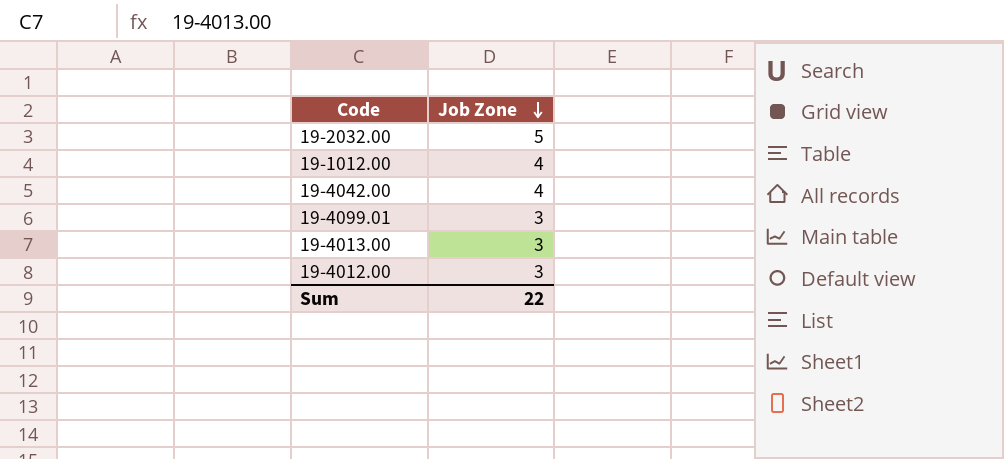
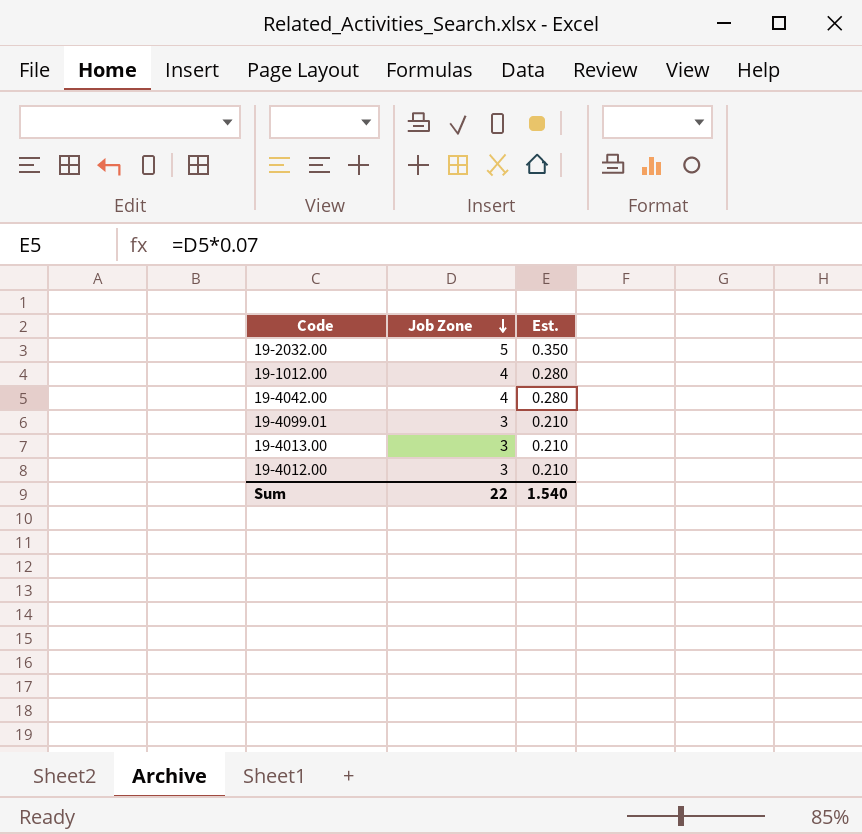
column Est. | formula: none -> [Job Zone] * 0.07

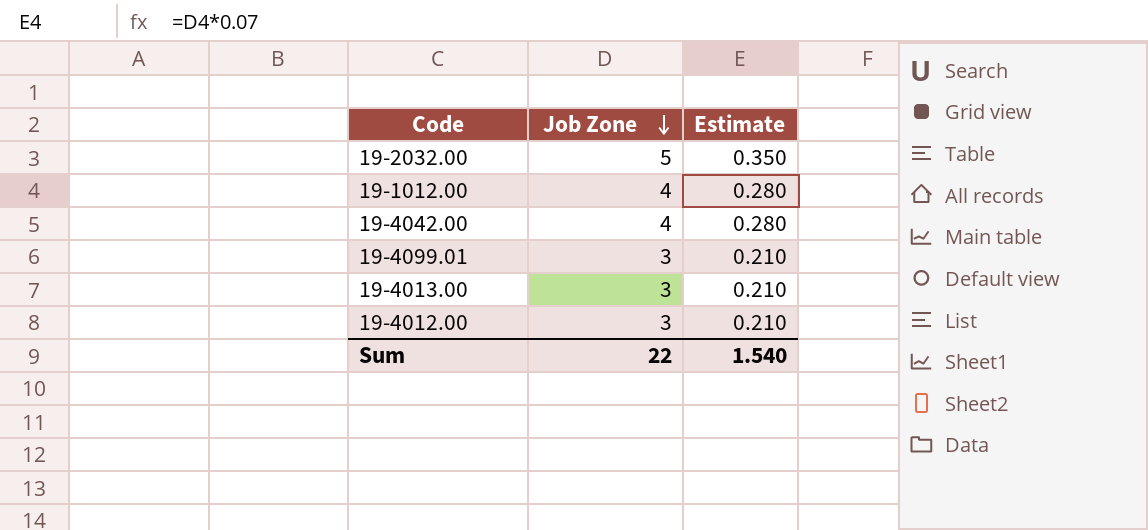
column name: Est. -> Estimate

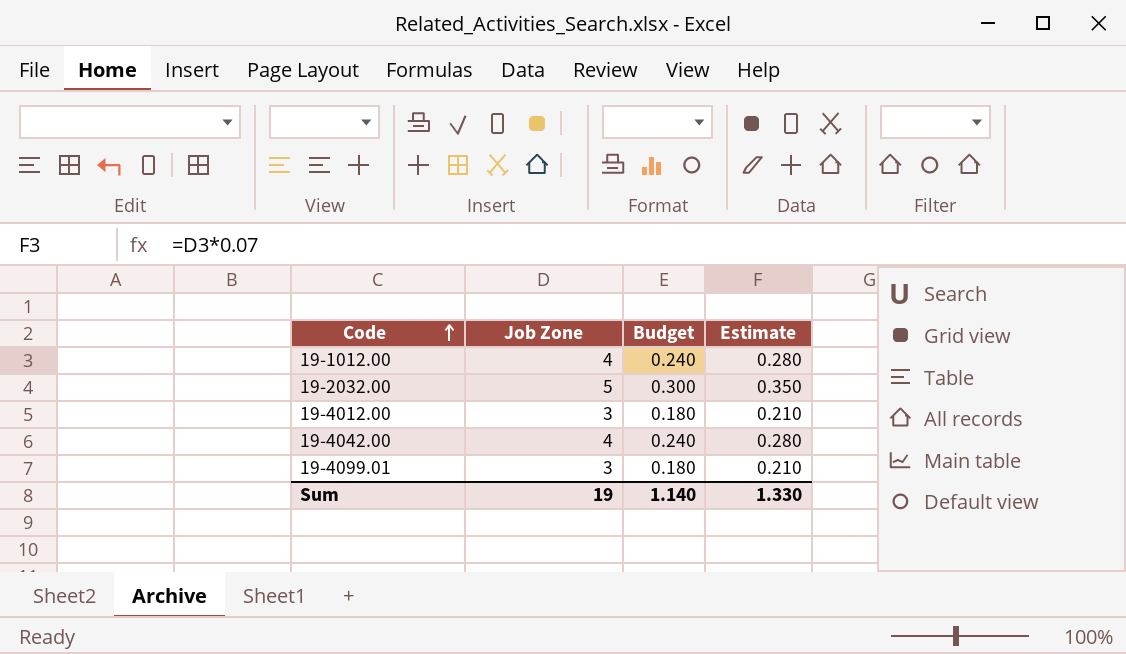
row order: Job Zone descending -> Code ascending
column Budget | formula: none -> [Job Zone] * 0.06
row 19-4013.00: 3 | 0.210 -> none
Sum | Job Zone: 22 -> 19
Sum | Estimate: 1.540 -> 1.330

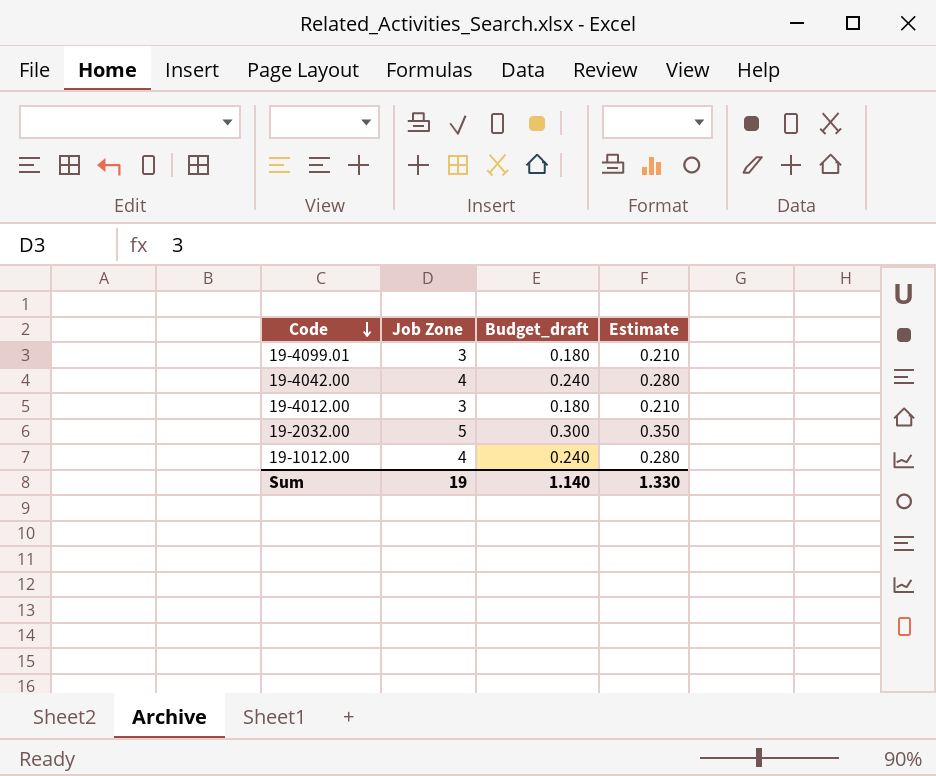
row order: Code ascending -> Code descending
column name: Budget -> Budget_draft

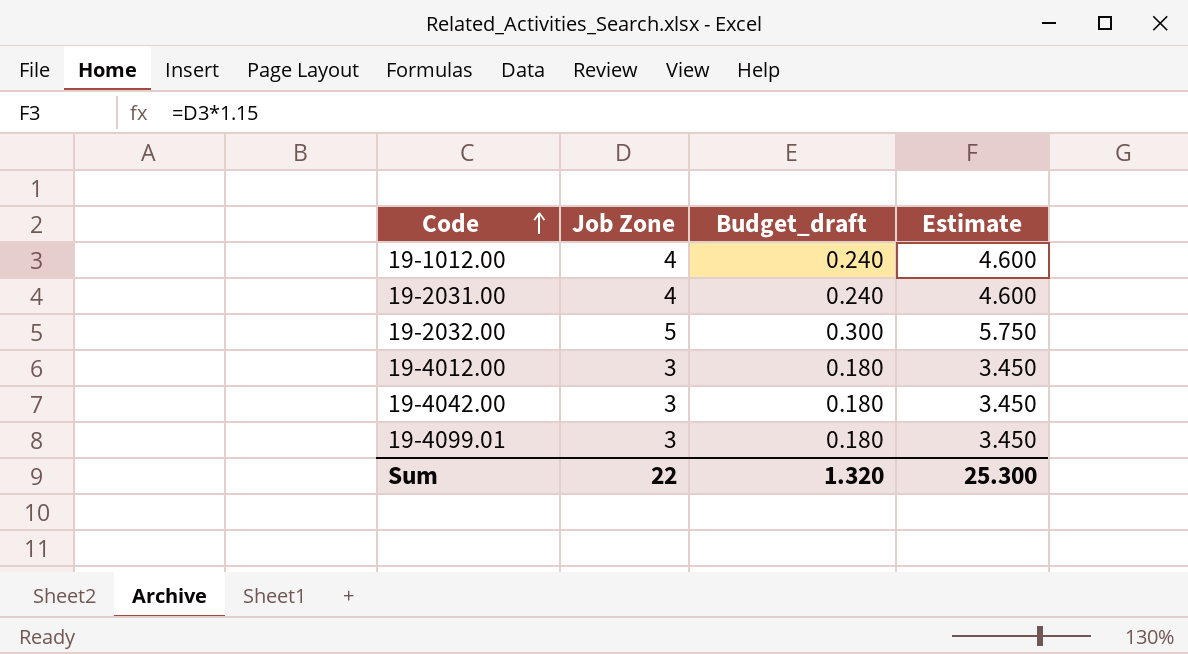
row order: Code descending -> Code ascending
column Estimate | formula: [Job Zone] * 0.07 -> [Job Zone] * 1.15
row 19-2031.00: none -> 4 | 0.240 | 4.600
19-4042.00 | Job Zone: 4 -> 3
19-4042.00 | Budget_draft: 0.240 -> 0.180
Sum | Job Zone: 19 -> 22
Sum | Budget_draft: 1.140 -> 1.320
Sum | Estimate: 1.330 -> 25.300

